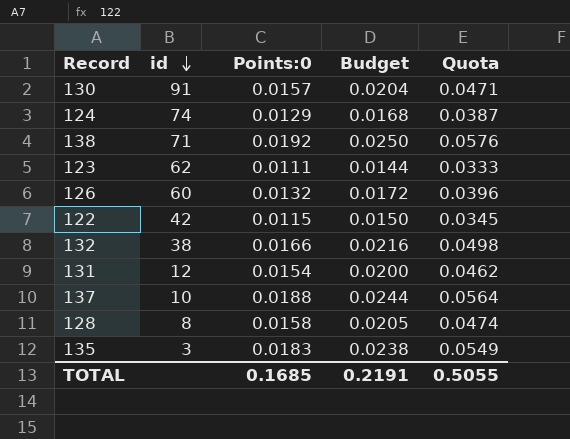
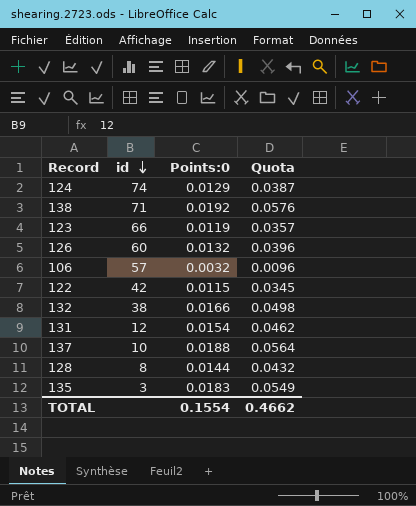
column Budget | formula: [Points:0] * 1.3 -> none
row 130: 91 | 0.0157 | 0.0204 | 0.0471 -> none
123 | id: 62 -> 66
123 | Points:0: 0.0111 -> 0.0119
123 | Quota: 0.0333 -> 0.0357
row 106: none -> 57 | 0.0032 | 0.0096
128 | Points:0: 0.0158 -> 0.0144
128 | Quota: 0.0474 -> 0.0432
TOTAL | Points:0: 0.1685 -> 0.1554
TOTAL | Quota: 0.5055 -> 0.4662

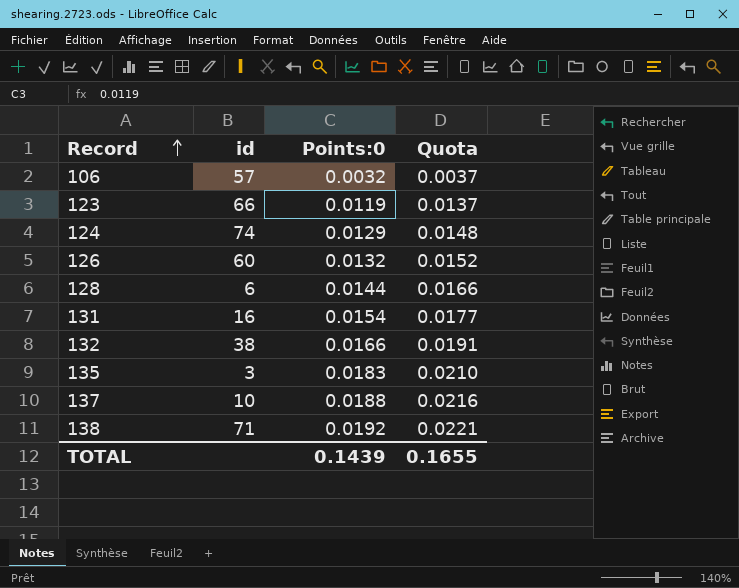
row order: id descending -> Record ascending
column Quota | formula: [Points:0] * 3 -> [Points:0] * 1.15
row 122: 42 | 0.0115 | 0.0345 -> none
128 | id: 8 -> 6
131 | id: 12 -> 16
TOTAL | Points:0: 0.1554 -> 0.1439
TOTAL | Quota: 0.4662 -> 0.1655

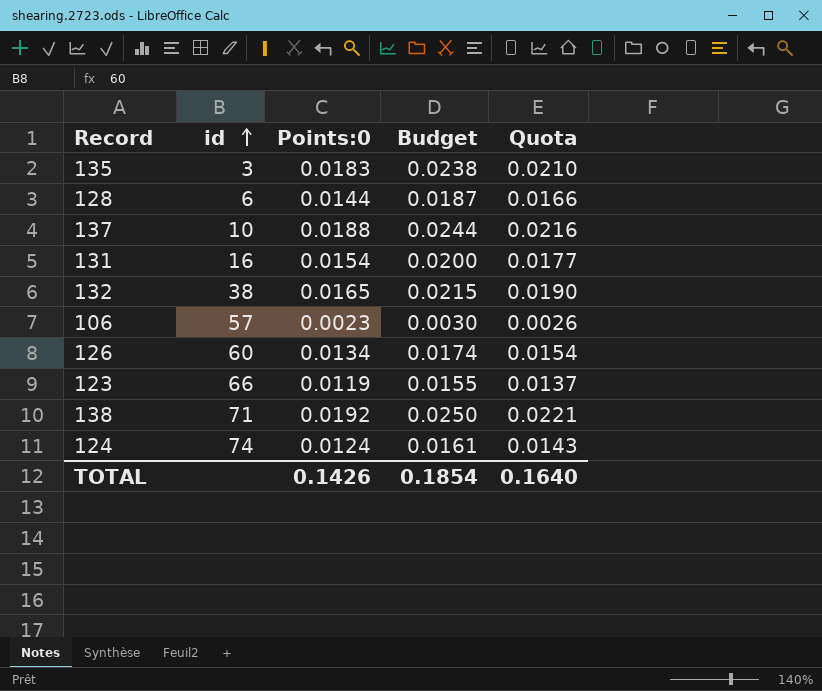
row order: Record ascending -> id ascending
column Budget | formula: none -> [Points:0] * 1.3
132 | Points:0: 0.0166 -> 0.0165
132 | Quota: 0.0191 -> 0.0190
106 | Points:0: 0.0032 -> 0.0023
106 | Quota: 0.0037 -> 0.0026
126 | Points:0: 0.0132 -> 0.0134
126 | Quota: 0.0152 -> 0.0154
124 | Points:0: 0.0129 -> 0.0124
124 | Quota: 0.0148 -> 0.0143
TOTAL | Points:0: 0.1439 -> 0.1426
TOTAL | Quota: 0.1655 -> 0.1640

